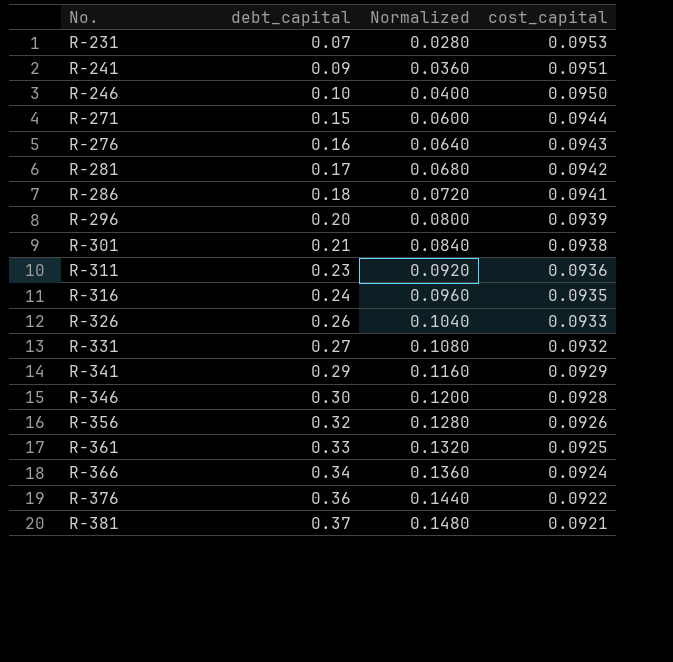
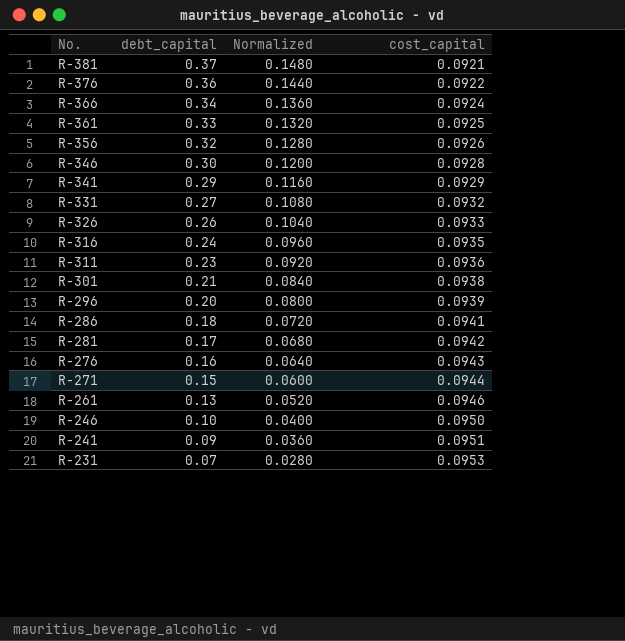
row order: No. ascending -> No. descending
row R-261: none -> 0.13 | 0.0520 | 0.0946

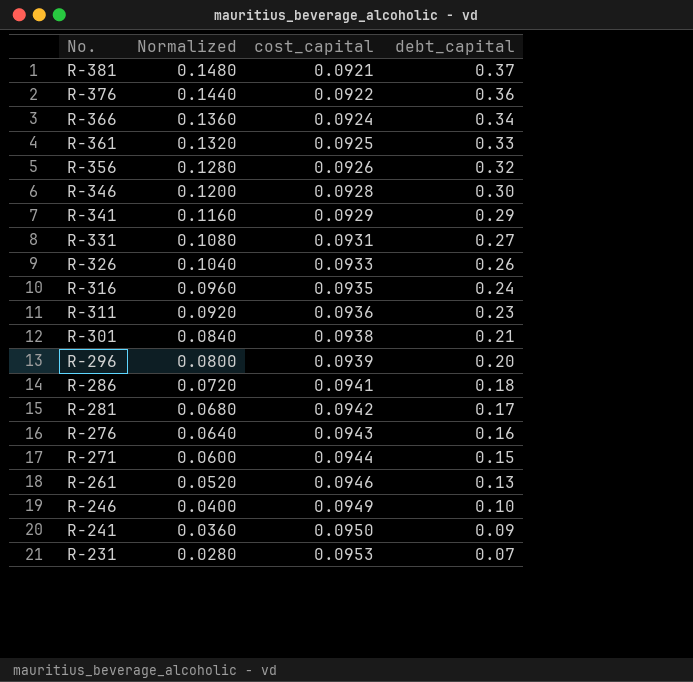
column debt_capital | position: 2 -> 4
R-331 | cost_capital: 0.0932 -> 0.0931
R-246 | cost_capital: 0.0950 -> 0.0949
R-241 | cost_capital: 0.0951 -> 0.0950

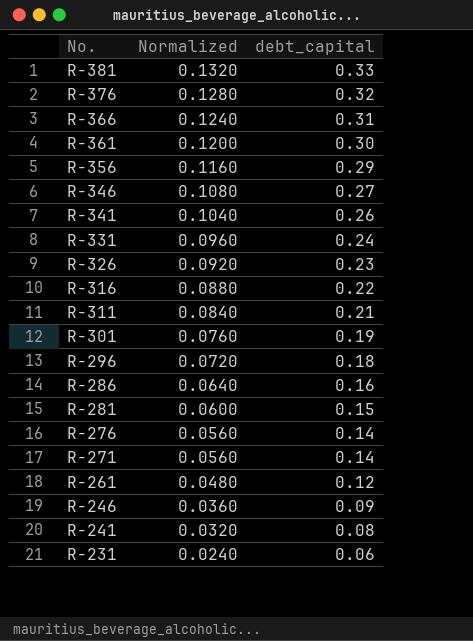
column cost_capital | position: 3 -> none
R-381 | Normalized: 0.1480 -> 0.1320
R-381 | debt_capital: 0.37 -> 0.33
R-376 | Normalized: 0.1440 -> 0.1280
R-376 | debt_capital: 0.36 -> 0.32
R-366 | Normalized: 0.1360 -> 0.1240
R-366 | debt_capital: 0.34 -> 0.31
R-361 | Normalized: 0.1320 -> 0.1200
R-361 | debt_capital: 0.33 -> 0.30
R-356 | Normalized: 0.1280 -> 0.1160
R-356 | debt_capital: 0.32 -> 0.29
R-346 | Normalized: 0.1200 -> 0.1080
R-346 | debt_capital: 0.30 -> 0.27
R-341 | Normalized: 0.1160 -> 0.1040
R-341 | debt_capital: 0.29 -> 0.26
R-331 | Normalized: 0.1080 -> 0.0960
R-331 | debt_capital: 0.27 -> 0.24
R-326 | Normalized: 0.1040 -> 0.0920
R-326 | debt_capital: 0.26 -> 0.23
R-316 | Normalized: 0.0960 -> 0.0880
R-316 | debt_capital: 0.24 -> 0.22
R-311 | Normalized: 0.0920 -> 0.0840
R-311 | debt_capital: 0.23 -> 0.21
R-301 | Normalized: 0.0840 -> 0.0760
R-301 | debt_capital: 0.21 -> 0.19
R-296 | Normalized: 0.0800 -> 0.0720
R-296 | debt_capital: 0.20 -> 0.18
R-286 | Normalized: 0.0720 -> 0.0640
R-286 | debt_capital: 0.18 -> 0.16
R-281 | Normalized: 0.0680 -> 0.0600
R-281 | debt_capital: 0.17 -> 0.15
R-276 | Normalized: 0.0640 -> 0.0560
R-276 | debt_capital: 0.16 -> 0.14
R-271 | Normalized: 0.0600 -> 0.0560
R-271 | debt_capital: 0.15 -> 0.14
R-261 | Normalized: 0.0520 -> 0.0480
R-261 | debt_capital: 0.13 -> 0.12
R-246 | Normalized: 0.0400 -> 0.0360
R-246 | debt_capital: 0.10 -> 0.09
R-241 | Normalized: 0.0360 -> 0.0320
R-241 | debt_capital: 0.09 -> 0.08
R-231 | Normalized: 0.0280 -> 0.0240
R-231 | debt_capital: 0.07 -> 0.06

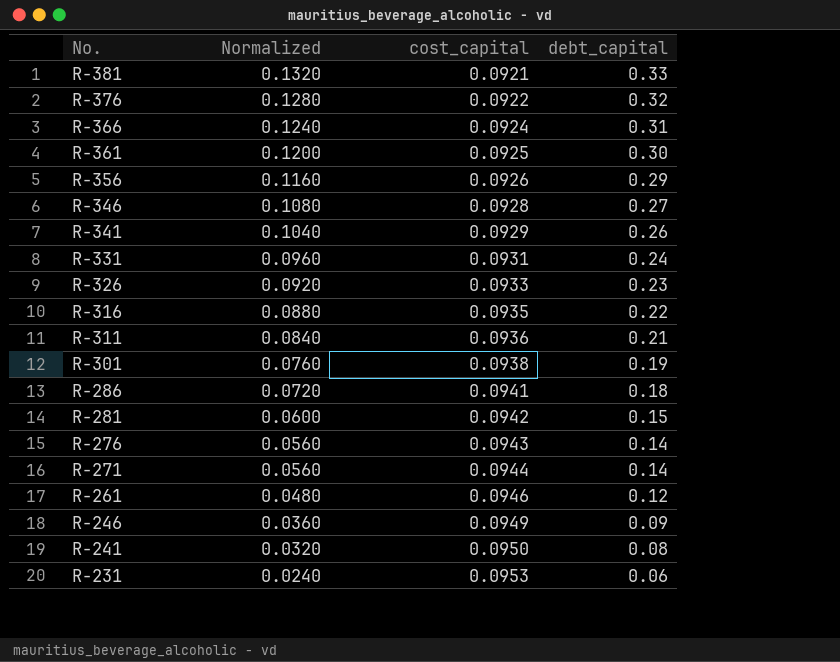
column cost_capital | position: none -> 3
row R-296: 0.0720 | 0.18 -> none
R-286 | Normalized: 0.0640 -> 0.0720
R-286 | debt_capital: 0.16 -> 0.18

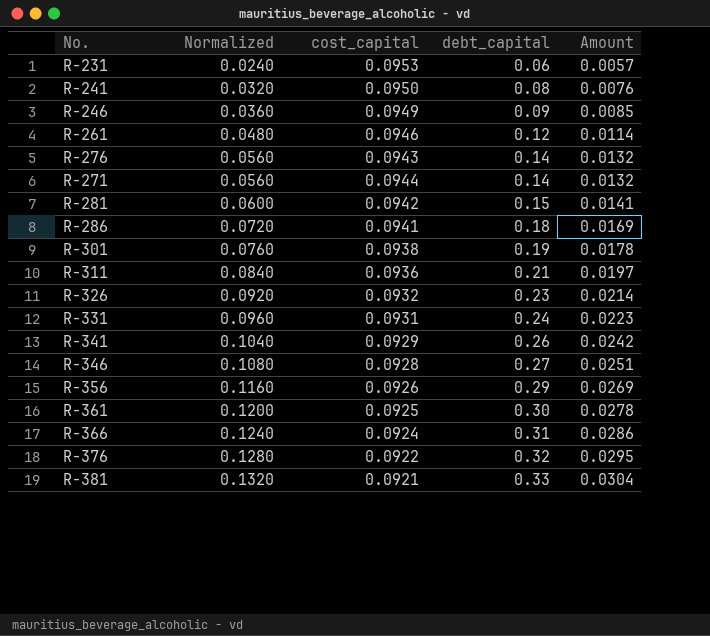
row order: No. descending -> Normalized ascending
column Amount | formula: none -> [cost_capital] * [debt_capital]
row R-316: 0.0880 | 0.0935 | 0.22 -> none
R-326 | cost_capital: 0.0933 -> 0.0932

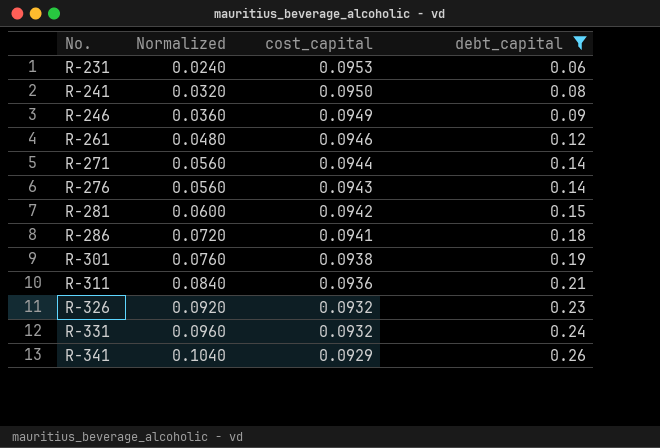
filter: none -> debt_capital <= 0.26
row order: Normalized ascending -> No. ascending
column Amount | formula: [cost_capital] * [debt_capital] -> none
R-331 | cost_capital: 0.0931 -> 0.0932

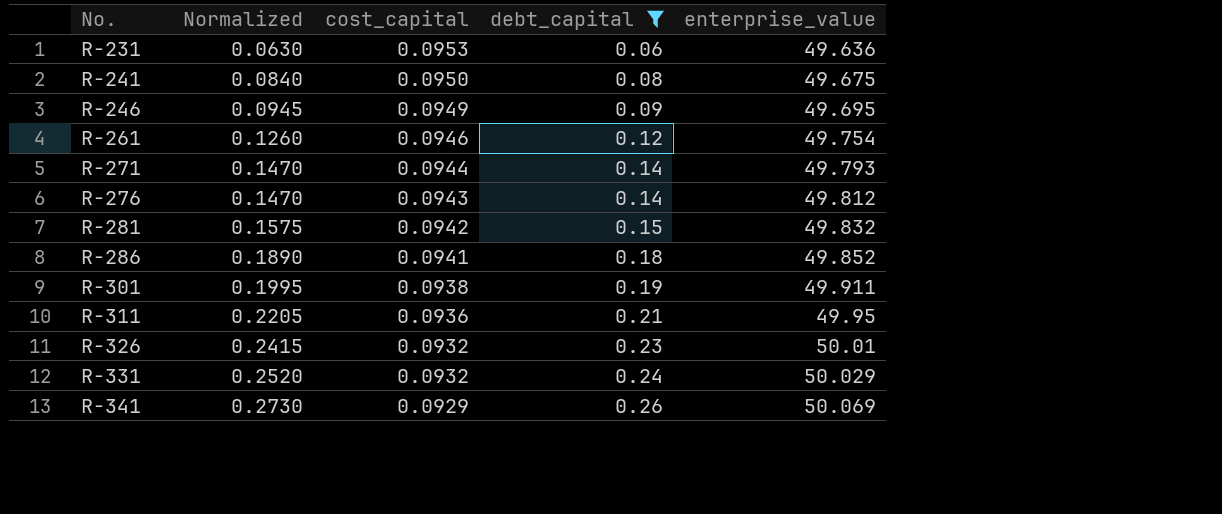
column Normalized | formula: [debt_capital] * 0.4 -> [debt_capital] * 1.05
column enterprise_value | position: none -> 5

